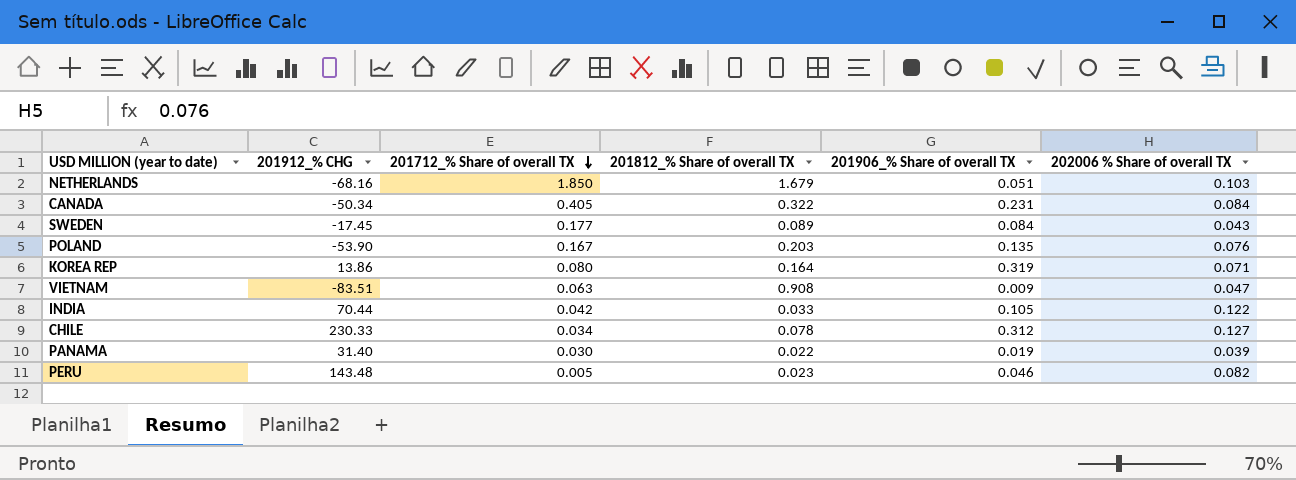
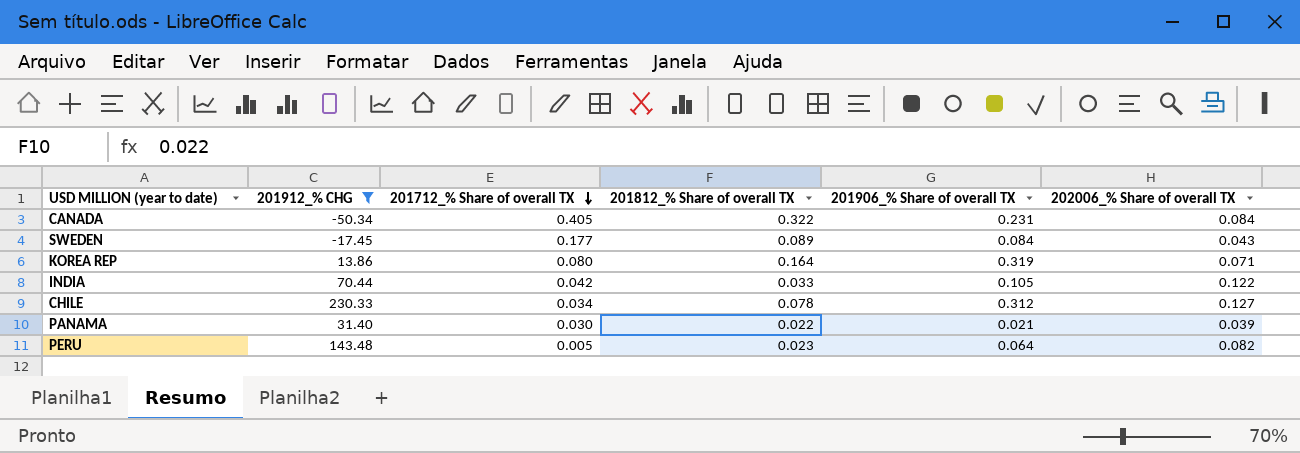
filter: none -> 201912_% CHG >= -50.34
column name: 202006 % Share of overall TX -> 202006_% Share of overall TX
PANAMA | 201906_% Share of overall TX: 0.019 -> 0.021
PERU | 201906_% Share of overall TX: 0.046 -> 0.064

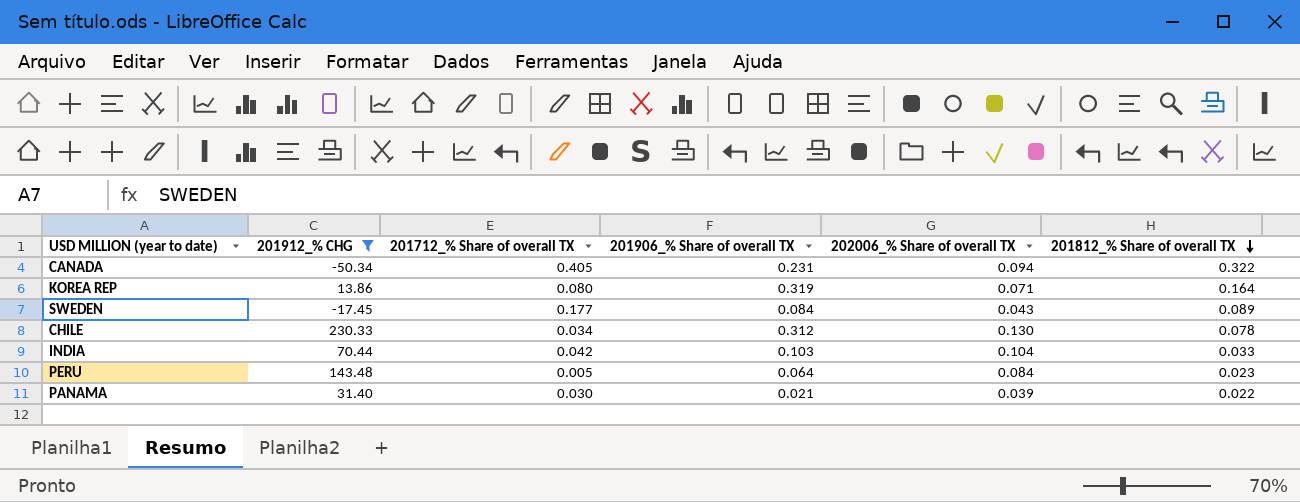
row order: 201712_% Share of overall TX descending -> 201812_% Share of overall TX descending
column 201812_% Share of overall TX | position: 4 -> 6
CANADA | 202006_% Share of overall TX: 0.084 -> 0.094
CHILE | 202006_% Share of overall TX: 0.127 -> 0.130
INDIA | 201906_% Share of overall TX: 0.105 -> 0.103
INDIA | 202006_% Share of overall TX: 0.122 -> 0.104
PERU | 202006_% Share of overall TX: 0.082 -> 0.084

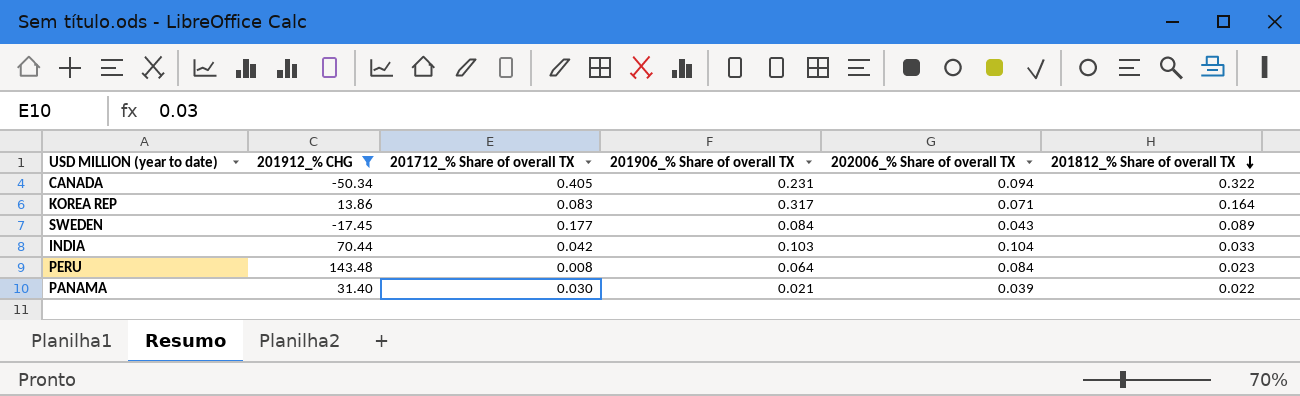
row CHILE: 230.33 | 0.034 | 0.312 | 0.130 | 0.078 -> none
KOREA REP | 201712_% Share of overall TX: 0.080 -> 0.083
KOREA REP | 201906_% Share of overall TX: 0.319 -> 0.317
PERU | 201712_% Share of overall TX: 0.005 -> 0.008

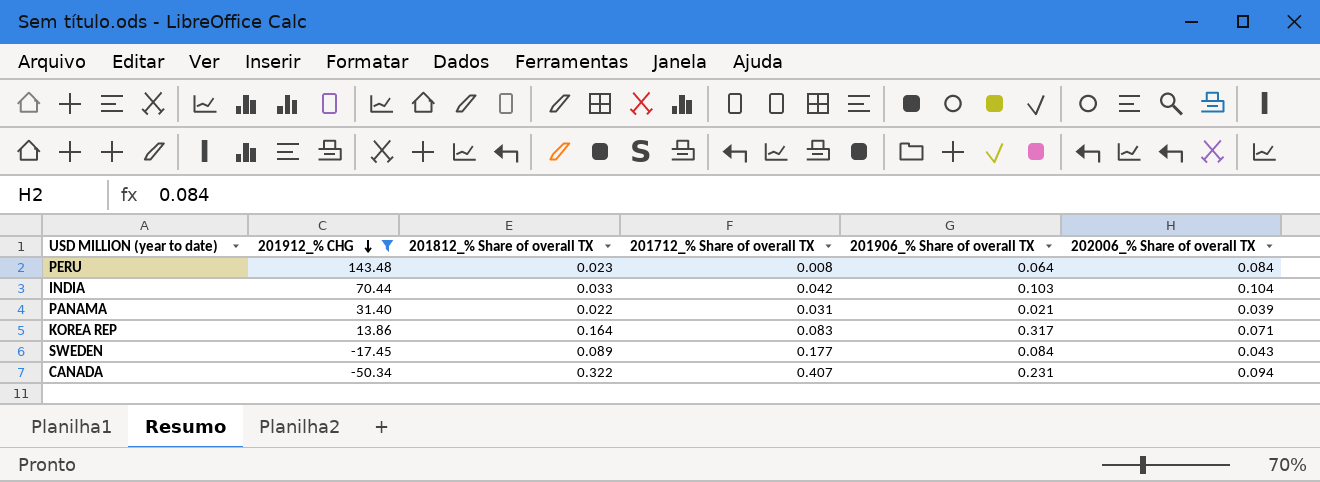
row order: 201812_% Share of overall TX descending -> 201912_% CHG descending
column 201812_% Share of overall TX | position: 6 -> 3
PANAMA | 201712_% Share of overall TX: 0.030 -> 0.031
CANADA | 201712_% Share of overall TX: 0.405 -> 0.407

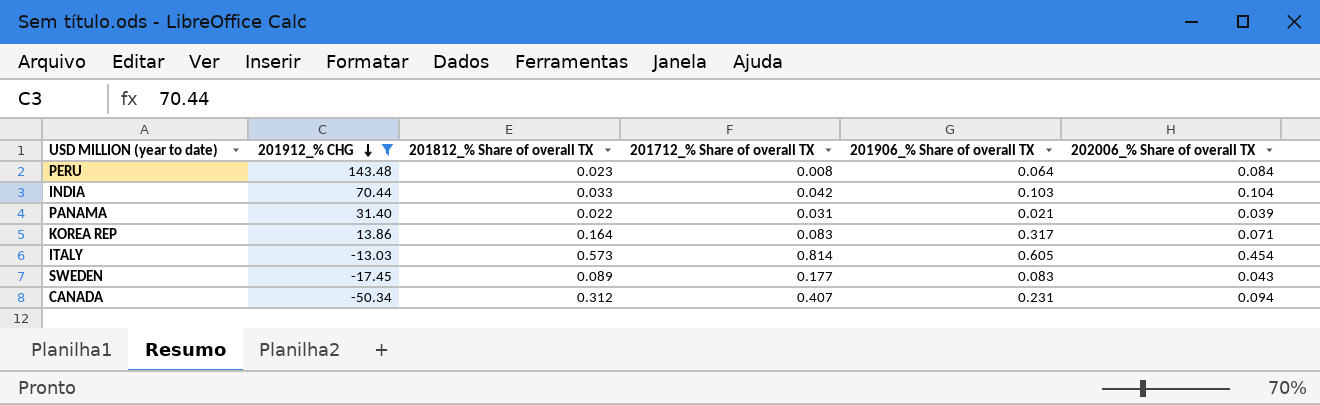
row ITALY: none -> -13.03 | 0.573 | 0.814 | 0.605 | 0.454
SWEDEN | 201906_% Share of overall TX: 0.084 -> 0.083
CANADA | 201812_% Share of overall TX: 0.322 -> 0.312

